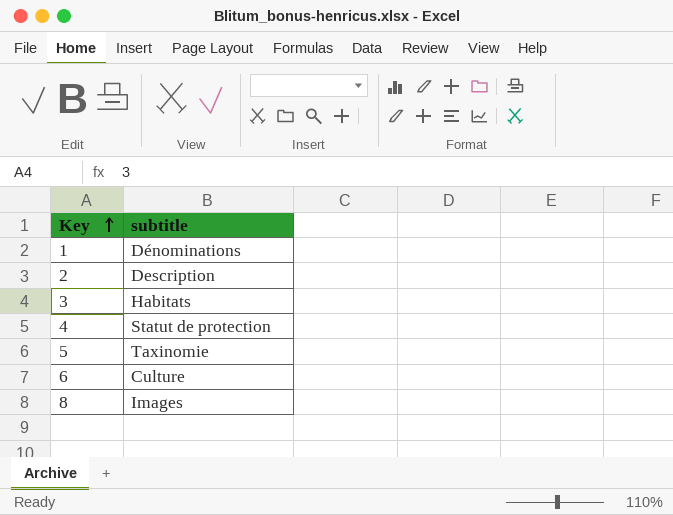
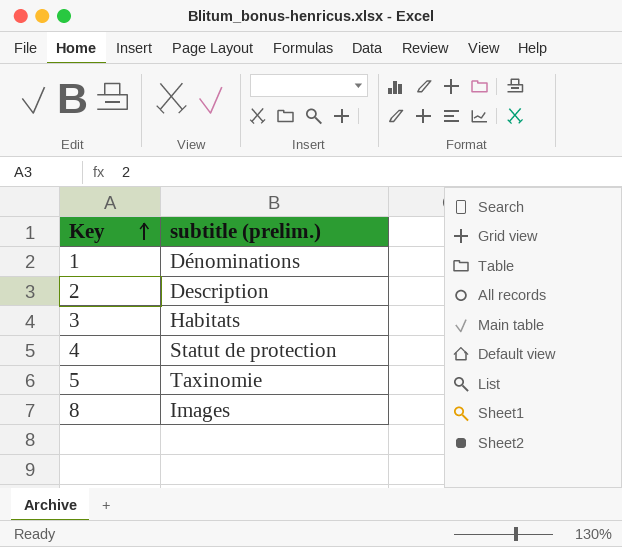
column name: subtitle -> subtitle (prelim.)
row 6: Culture -> none

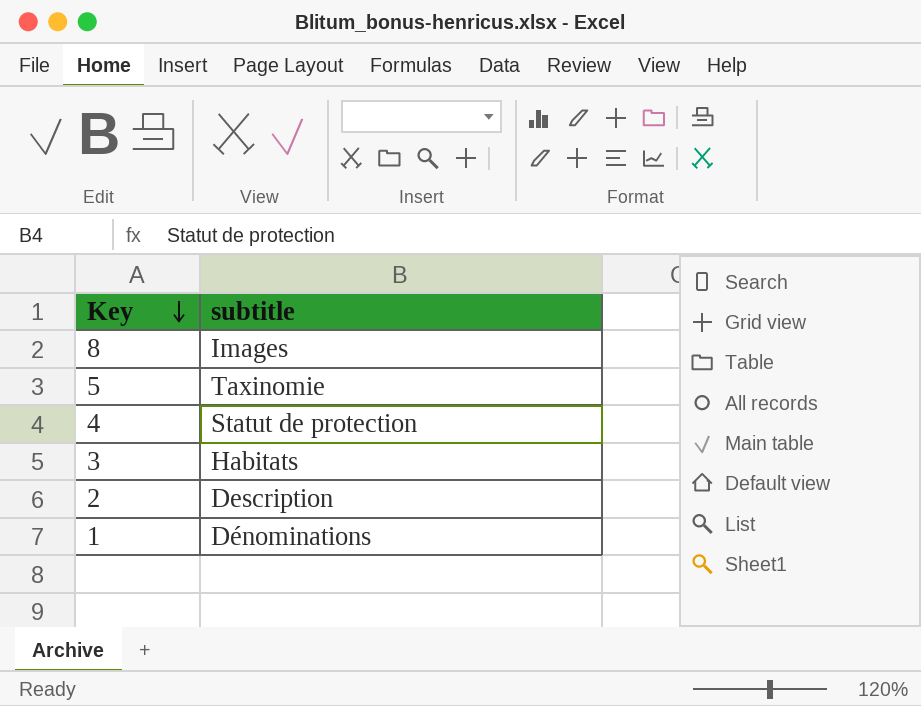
row order: Key ascending -> Key descending
column name: subtitle (prelim.) -> subtitle

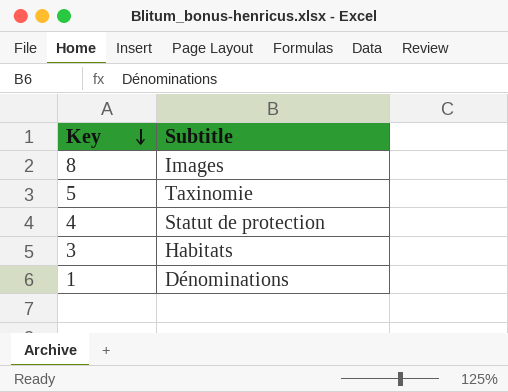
column name: subtitle -> Subtitle
row 2: Description -> none

